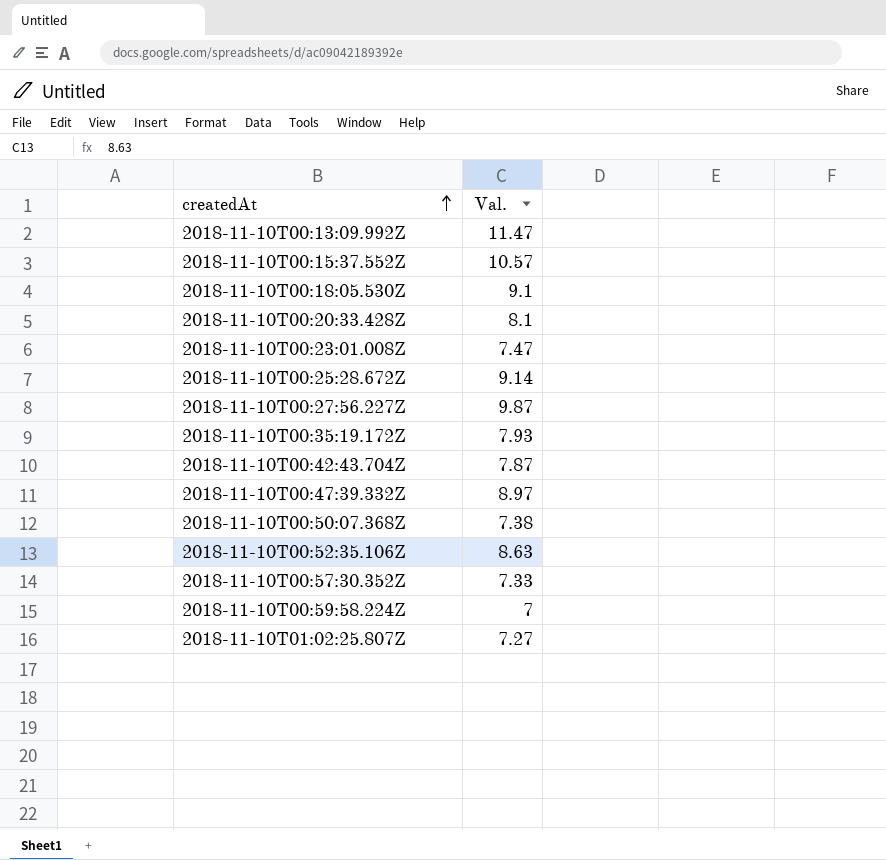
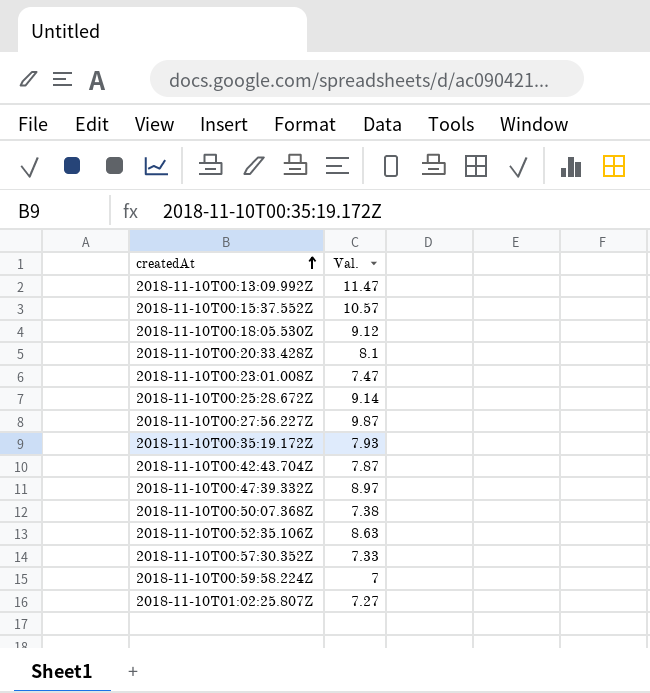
2018-11-10T00:18:05.530Z | Val.: 9.1 -> 9.12

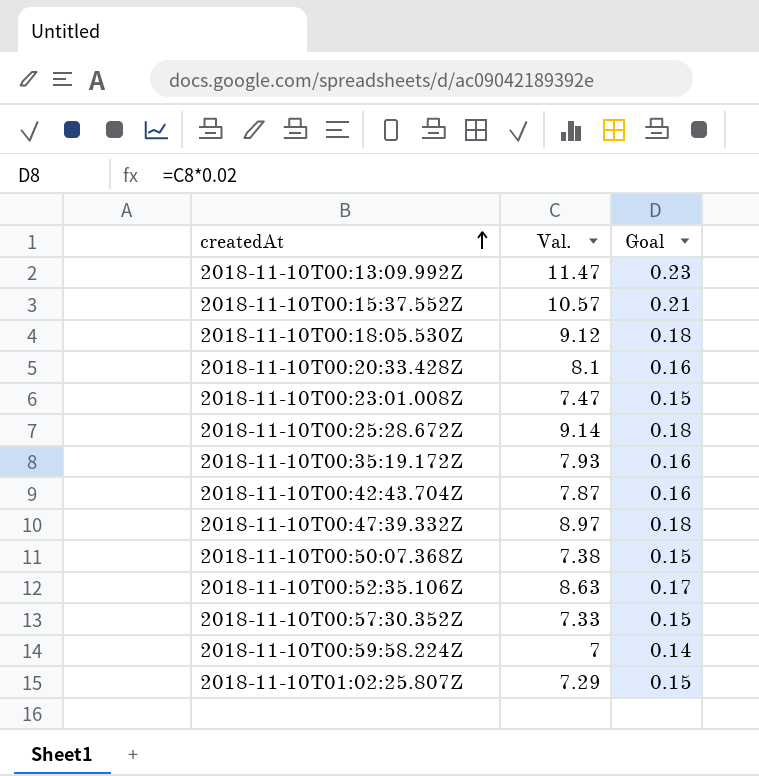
column Goal | formula: none -> [Val.] * 0.02
row 2018-11-10T00:27:56.227Z: 9.87 -> none
2018-11-10T01:02:25.807Z | Val.: 7.27 -> 7.29

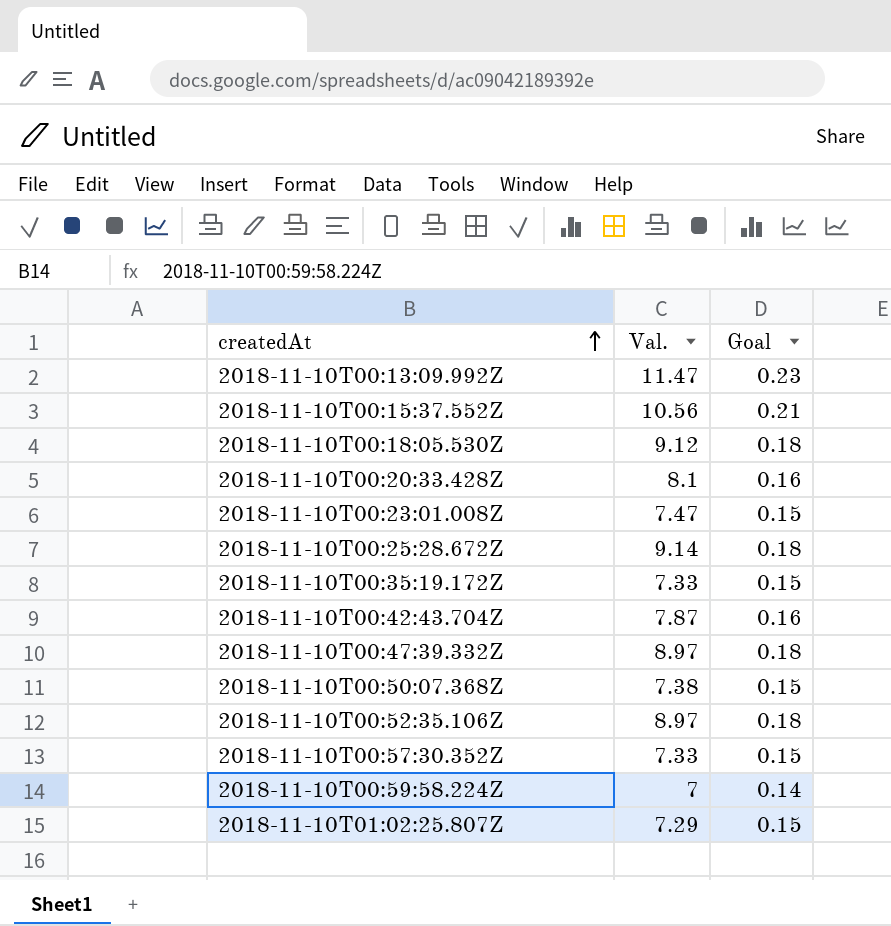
2018-11-10T00:15:37.552Z | Val.: 10.57 -> 10.56
2018-11-10T00:35:19.172Z | Val.: 7.93 -> 7.33
2018-11-10T00:35:19.172Z | Goal: 0.16 -> 0.15
2018-11-10T00:52:35.106Z | Val.: 8.63 -> 8.97
2018-11-10T00:52:35.106Z | Goal: 0.17 -> 0.18

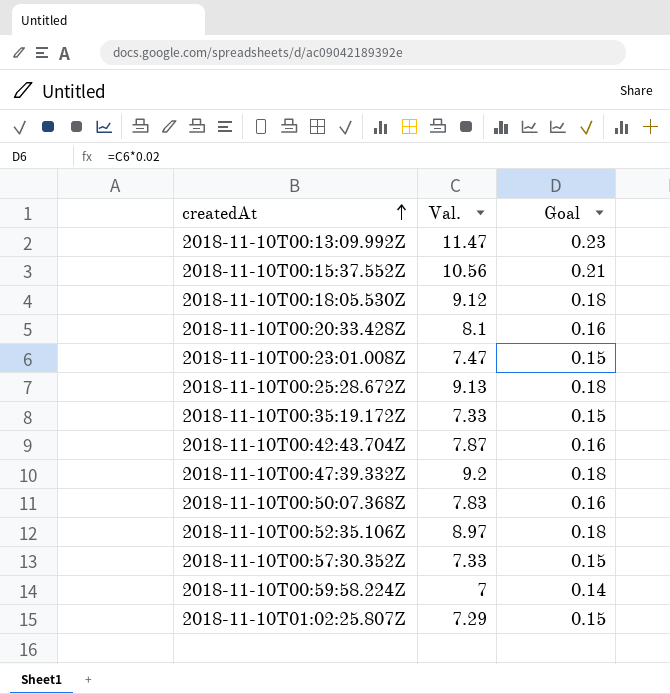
2018-11-10T00:25:28.672Z | Val.: 9.14 -> 9.13
2018-11-10T00:47:39.332Z | Val.: 8.97 -> 9.2
2018-11-10T00:50:07.368Z | Val.: 7.38 -> 7.83
2018-11-10T00:50:07.368Z | Goal: 0.15 -> 0.16

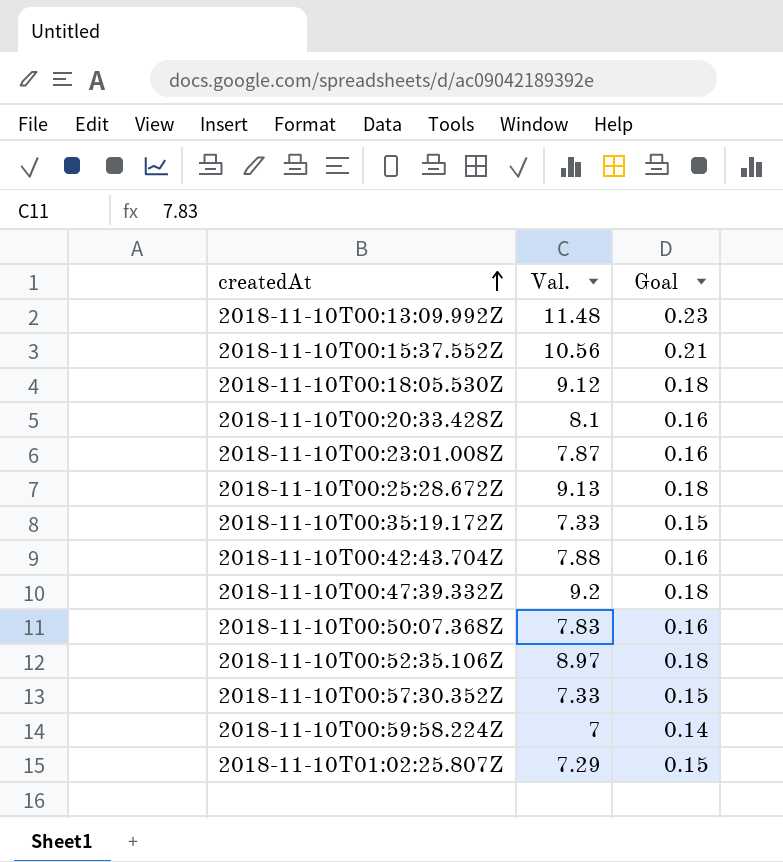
2018-11-10T00:13:09.992Z | Val.: 11.47 -> 11.48
2018-11-10T00:23:01.008Z | Val.: 7.47 -> 7.87
2018-11-10T00:23:01.008Z | Goal: 0.15 -> 0.16
2018-11-10T00:42:43.704Z | Val.: 7.87 -> 7.88

